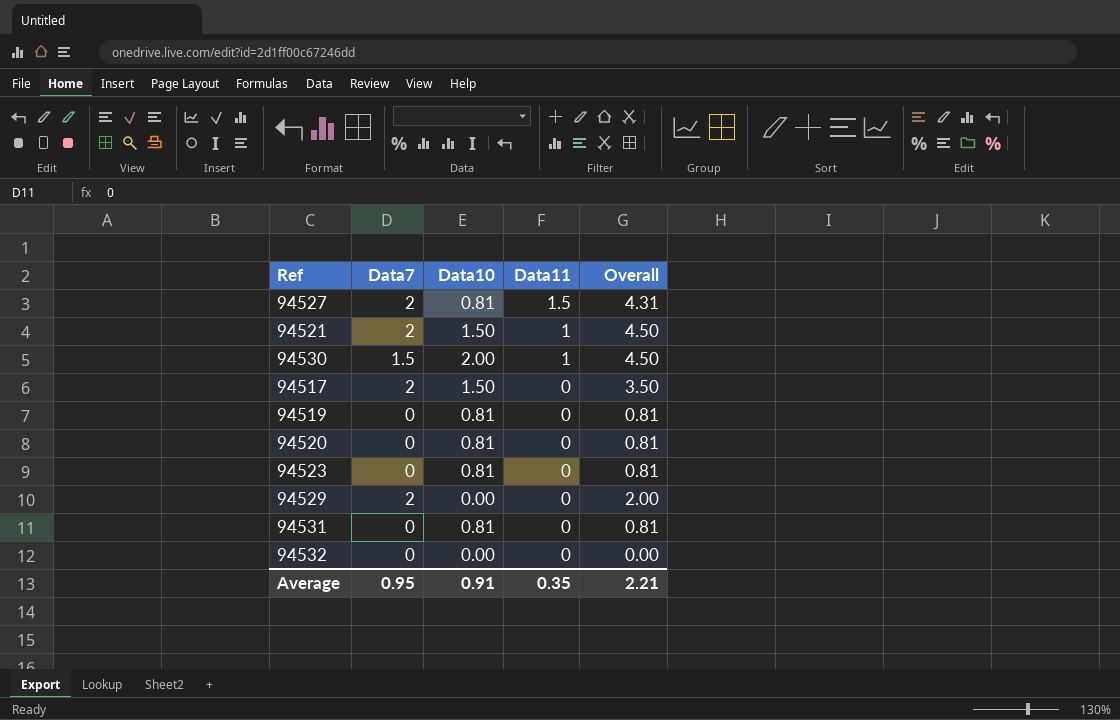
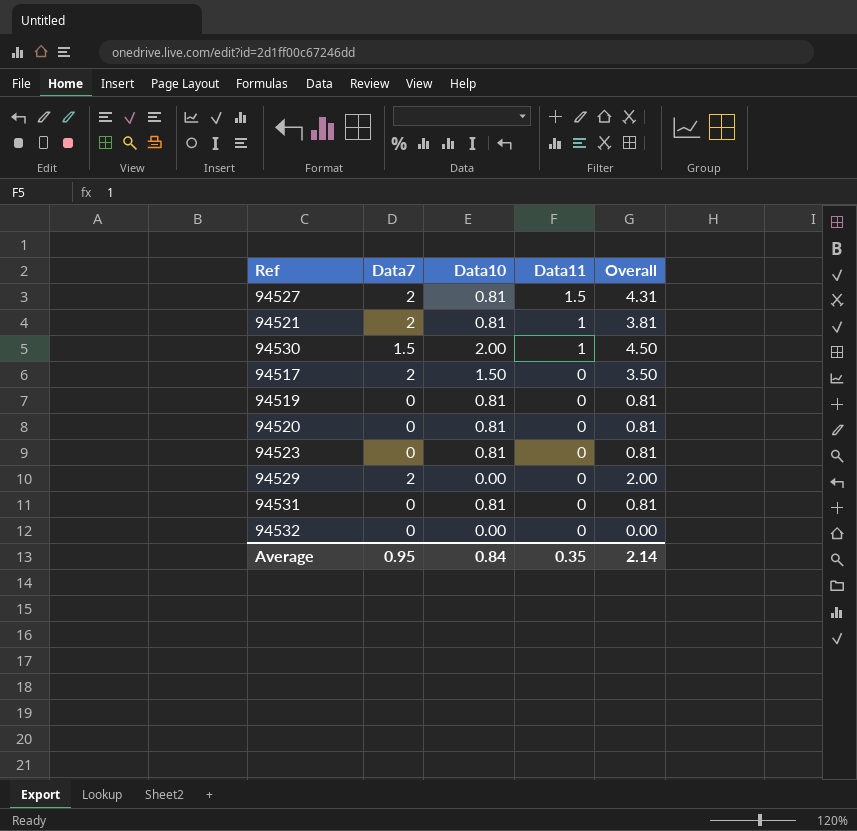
94521 | Data10: 1.50 -> 0.81
94521 | Overall: 4.50 -> 3.81
Average | Data10: 0.91 -> 0.84
Average | Overall: 2.21 -> 2.14

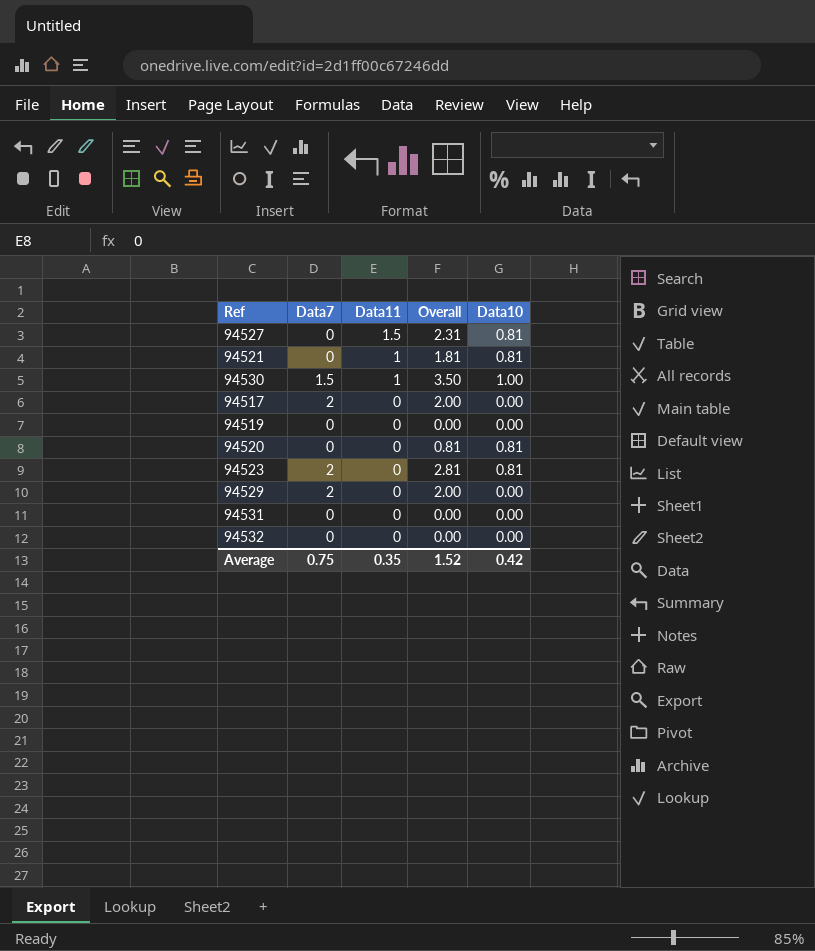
column Data10 | position: 3 -> 5
94527 | Data7: 2 -> 0
94527 | Overall: 4.31 -> 2.31
94521 | Data7: 2 -> 0
94521 | Overall: 3.81 -> 1.81
94530 | Overall: 4.50 -> 3.50
94530 | Data10: 2.00 -> 1.00
94517 | Overall: 3.50 -> 2.00
94517 | Data10: 1.50 -> 0.00
94519 | Overall: 0.81 -> 0.00
94519 | Data10: 0.81 -> 0.00
94523 | Data7: 0 -> 2
94523 | Overall: 0.81 -> 2.81
94531 | Overall: 0.81 -> 0.00
94531 | Data10: 0.81 -> 0.00
Average | Data7: 0.95 -> 0.75
Average | Overall: 2.14 -> 1.52
Average | Data10: 0.84 -> 0.42

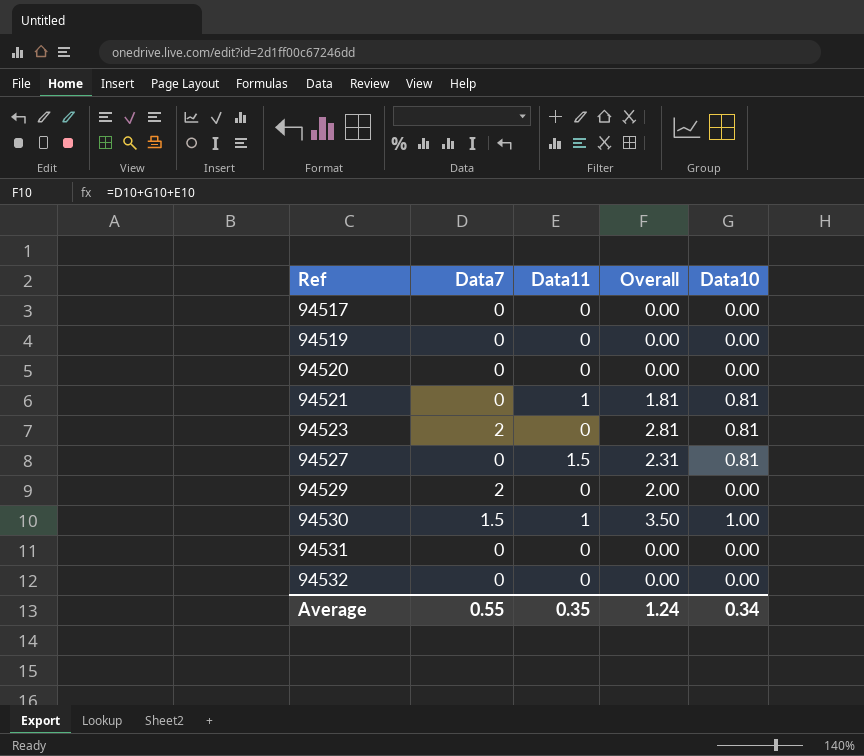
row order: Data11 descending -> Ref ascending
94517 | Data7: 2 -> 0
94517 | Overall: 2.00 -> 0.00
94520 | Overall: 0.81 -> 0.00
94520 | Data10: 0.81 -> 0.00
Average | Data7: 0.75 -> 0.55
Average | Overall: 1.52 -> 1.24
Average | Data10: 0.42 -> 0.34

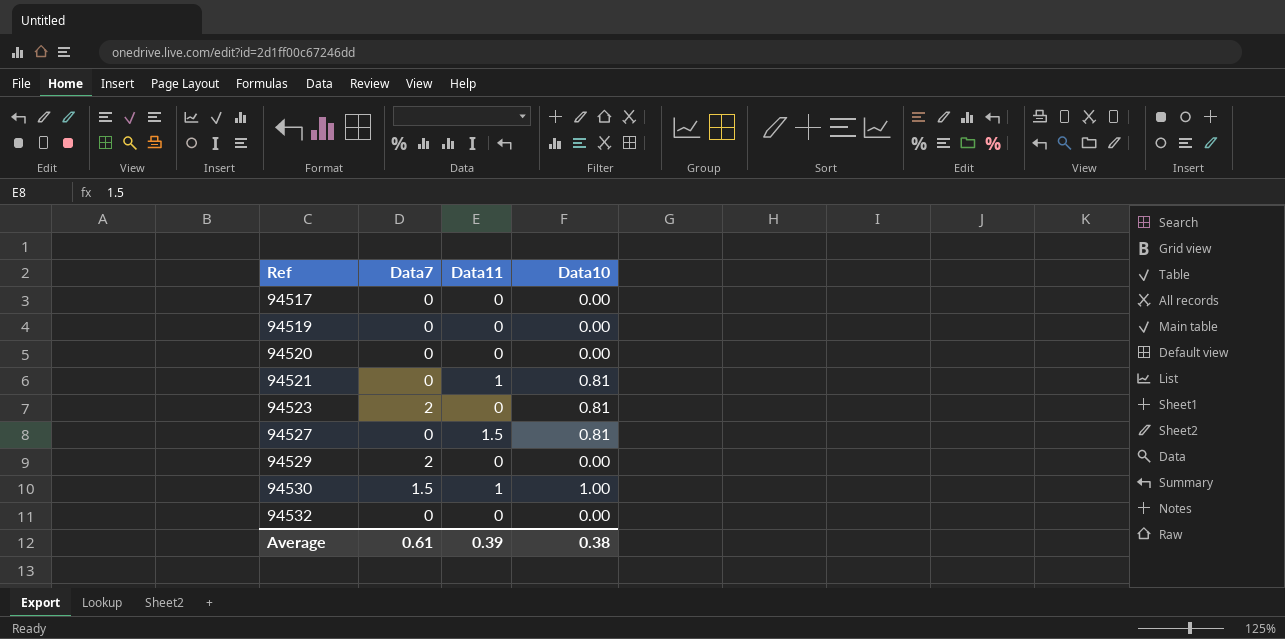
column Overall | formula: [Data7] + [Data11] + [Data10] -> none
row 94531: 0 | 0 | 0.00 | 0.00 -> none
Average | Data7: 0.55 -> 0.61
Average | Data11: 0.35 -> 0.39
Average | Data10: 0.34 -> 0.38

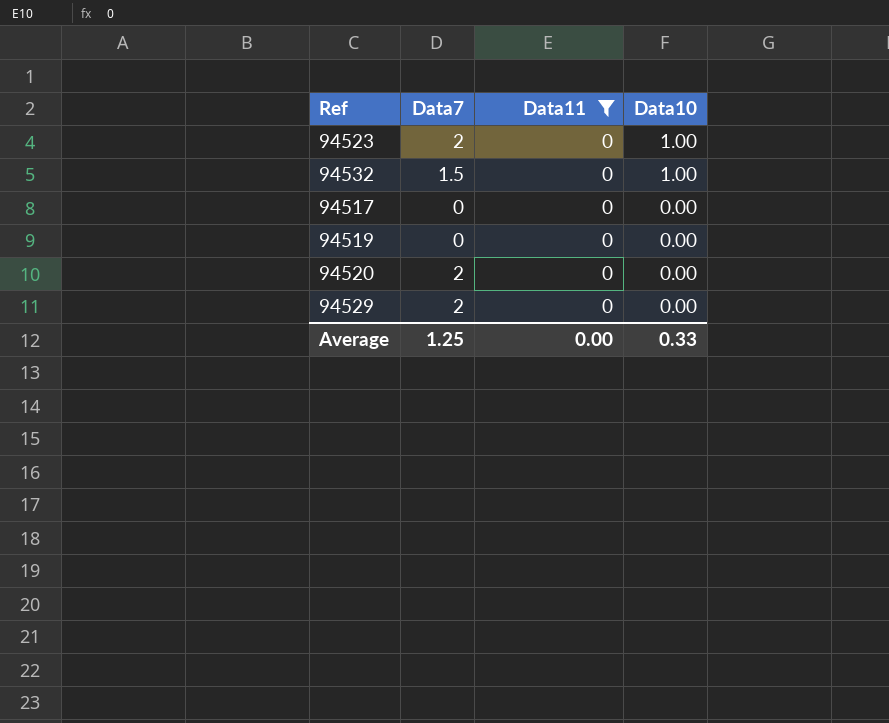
filter: none -> Data11 = 0
row order: Ref ascending -> Data10 descending
94523 | Data10: 0.81 -> 1.00
94532 | Data7: 0 -> 1.5
94532 | Data10: 0.00 -> 1.00
94520 | Data7: 0 -> 2
Average | Data7: 0.61 -> 1.25
Average | Data11: 0.39 -> 0.00
Average | Data10: 0.38 -> 0.33

